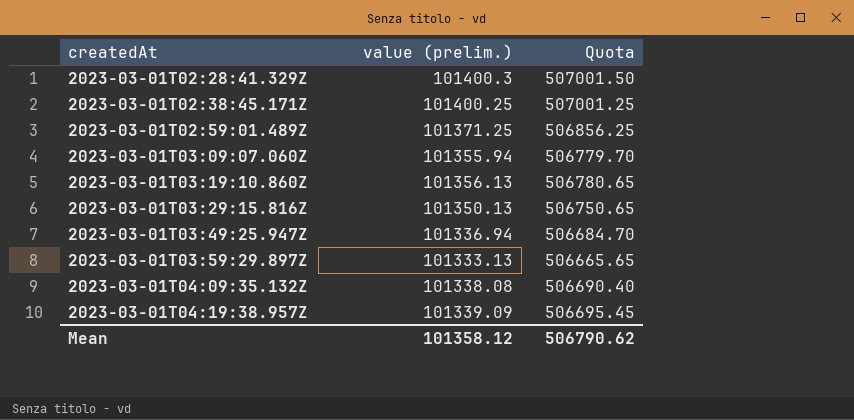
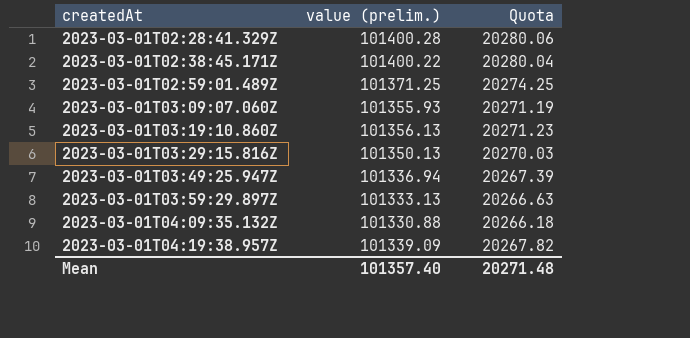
column Quota | formula: [value (prelim.)] * 5 -> [value (prelim.)] * 0.2
2023-03-01T02:28:41.329Z | value (prelim.): 101400.3 -> 101400.28
2023-03-01T02:38:45.171Z | value (prelim.): 101400.25 -> 101400.22
2023-03-01T03:09:07.060Z | value (prelim.): 101355.94 -> 101355.93
2023-03-01T04:09:35.132Z | value (prelim.): 101338.08 -> 101330.88
Mean | value (prelim.): 101358.12 -> 101357.40
Mean | Quota: 506790.62 -> 20271.48

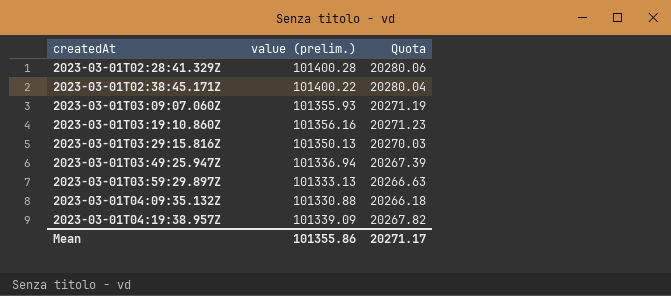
row 2023-03-01T02:59:01.489Z: 101371.25 | 20274.25 -> none
2023-03-01T03:19:10.860Z | value (prelim.): 101356.13 -> 101356.16
Mean | value (prelim.): 101357.40 -> 101355.86
Mean | Quota: 20271.48 -> 20271.17

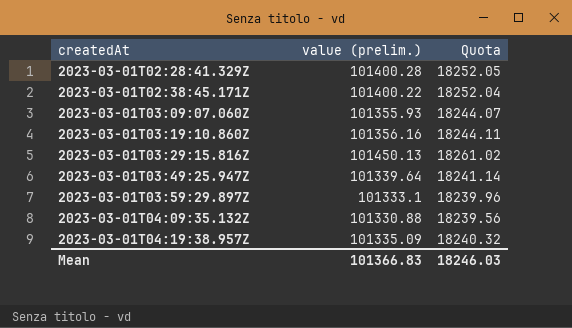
column Quota | formula: [value (prelim.)] * 0.2 -> [value (prelim.)] * 0.18
2023-03-01T03:29:15.816Z | value (prelim.): 101350.13 -> 101450.13
2023-03-01T03:49:25.947Z | value (prelim.): 101336.94 -> 101339.64
2023-03-01T03:59:29.897Z | value (prelim.): 101333.13 -> 101333.1
2023-03-01T04:19:38.957Z | value (prelim.): 101339.09 -> 101335.09
Mean | value (prelim.): 101355.86 -> 101366.83
Mean | Quota: 20271.17 -> 18246.03

